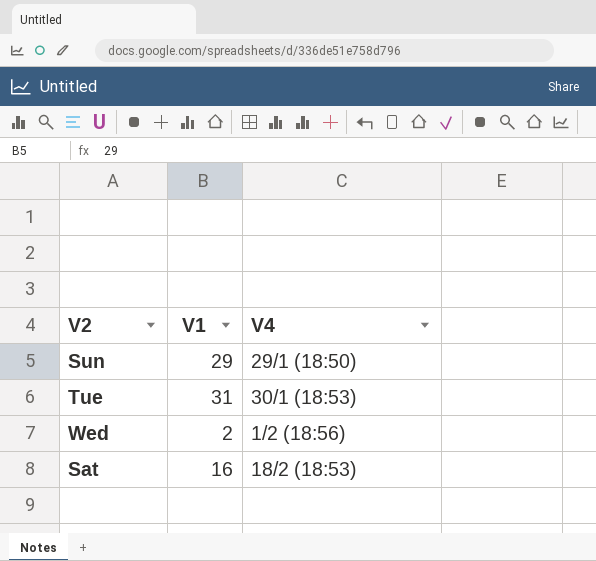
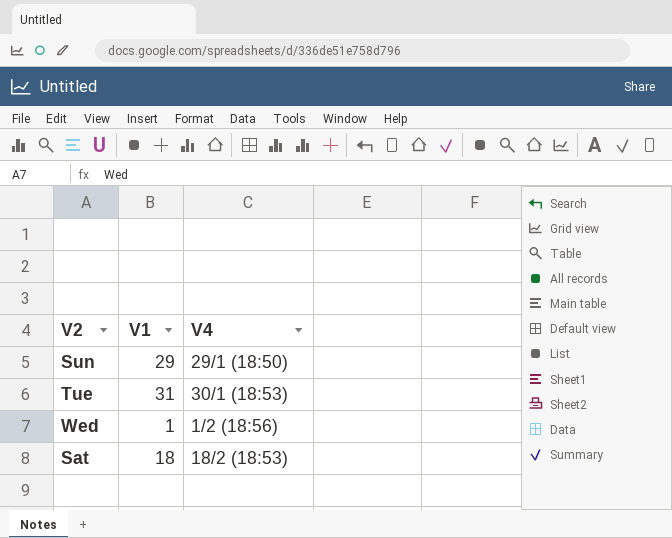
Wed | V1: 2 -> 1
Sat | V1: 16 -> 18

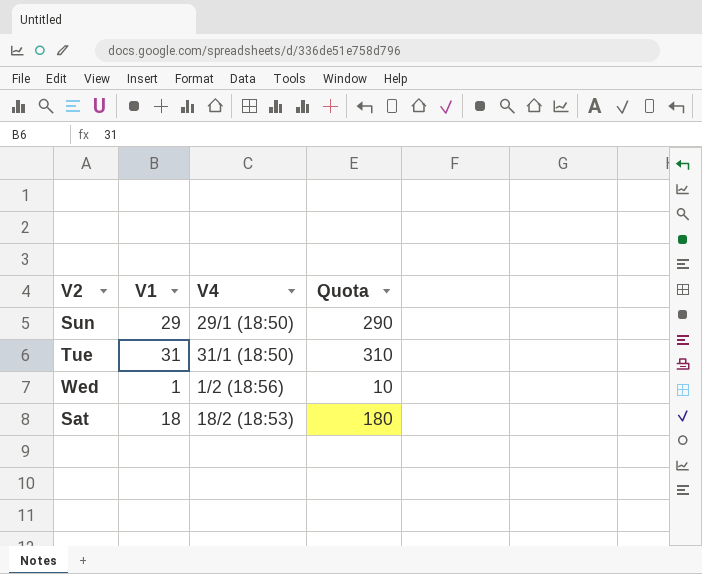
column Quota | formula: none -> [V1] * 10
Tue | V4: 30/1 (18:53) -> 31/1 (18:50)

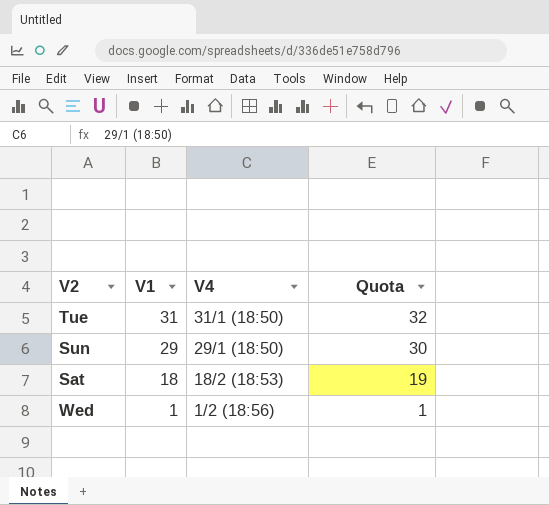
row order: none -> V1 descending
column Quota | formula: [V1] * 10 -> [V1] * 1.03

